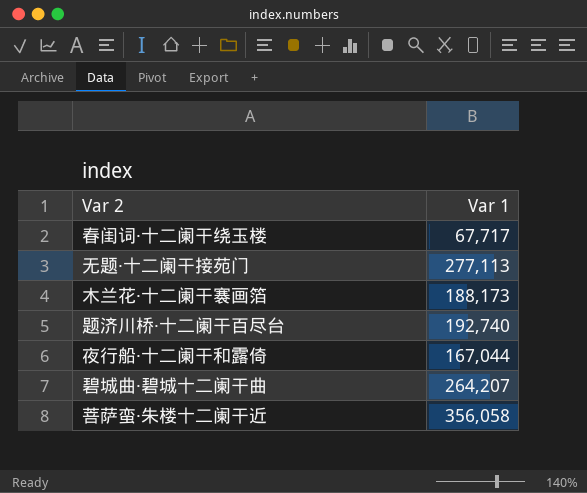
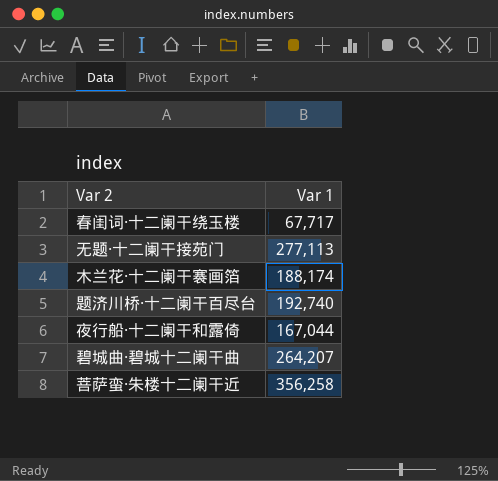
木兰花·十二阑干褰画箔 | Var 1: 188,173 -> 188,174
菩萨蛮·朱楼十二阑干近 | Var 1: 356,058 -> 356,258

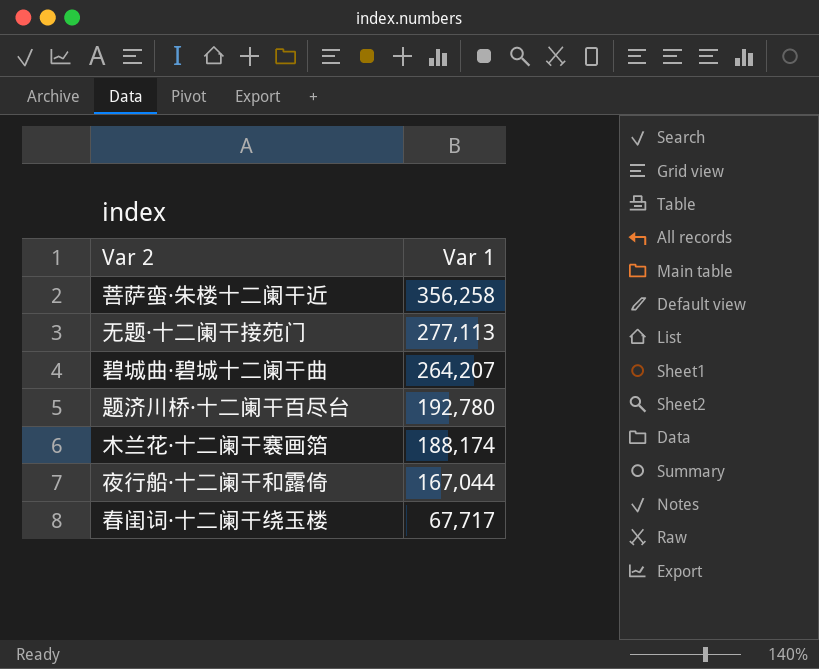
row order: none -> Var 1 descending
题济川桥·十二阑干百尽台 | Var 1: 192,740 -> 192,780

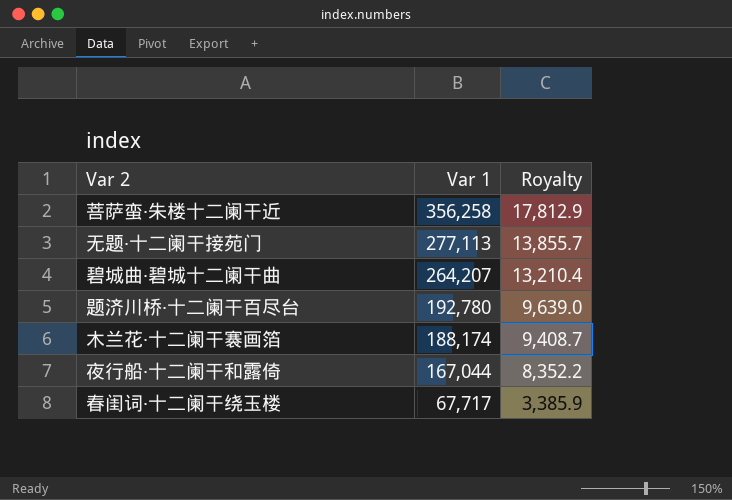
column Royalty | formula: none -> [Var 1] * 0.05

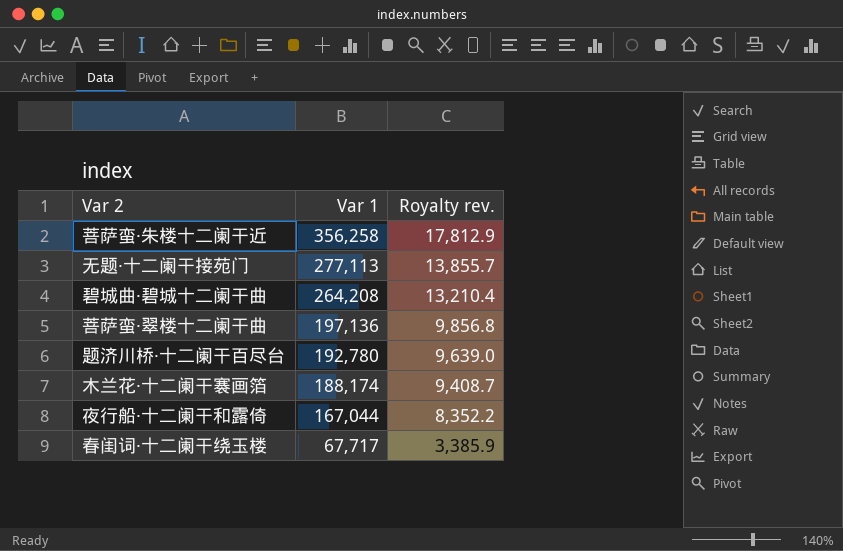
column name: Royalty -> Royalty rev.
碧城曲·碧城十二阑干曲 | Var 1: 264,207 -> 264,208
row 菩萨蛮·翠楼十二阑干曲: none -> 197,136 | 9,856.8

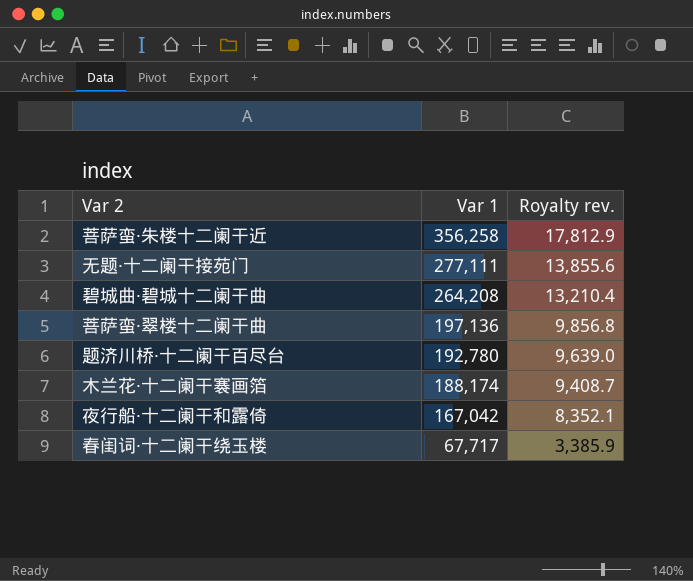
无题·十二阑干接苑门 | Var 1: 277,113 -> 277,111
无题·十二阑干接苑门 | Royalty rev.: 13,855.7 -> 13,855.6
夜行船·十二阑干和露倚 | Var 1: 167,044 -> 167,042
夜行船·十二阑干和露倚 | Royalty rev.: 8,352.2 -> 8,352.1

